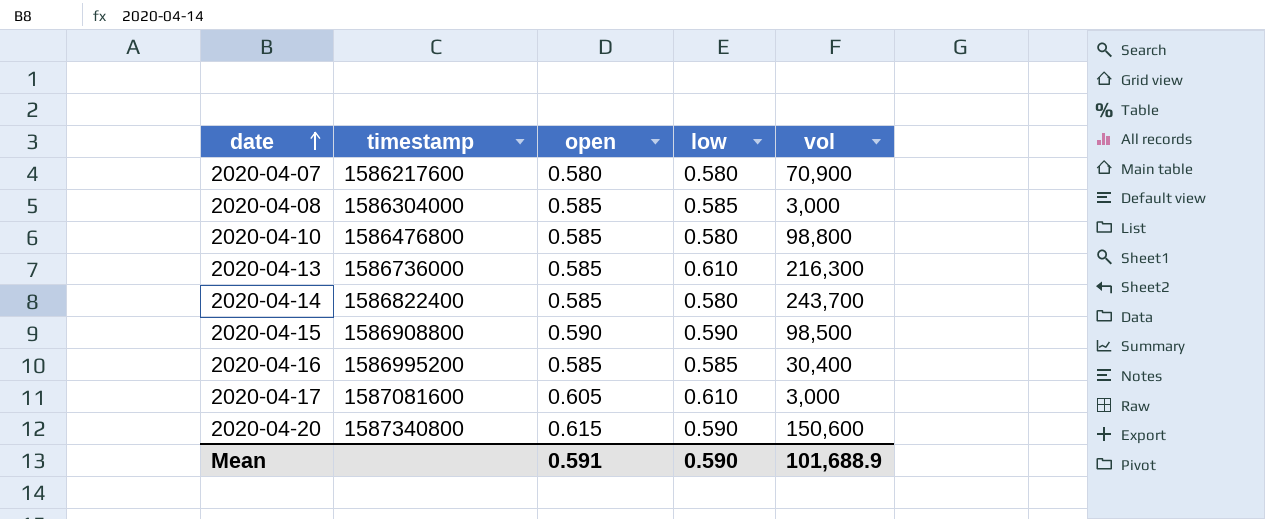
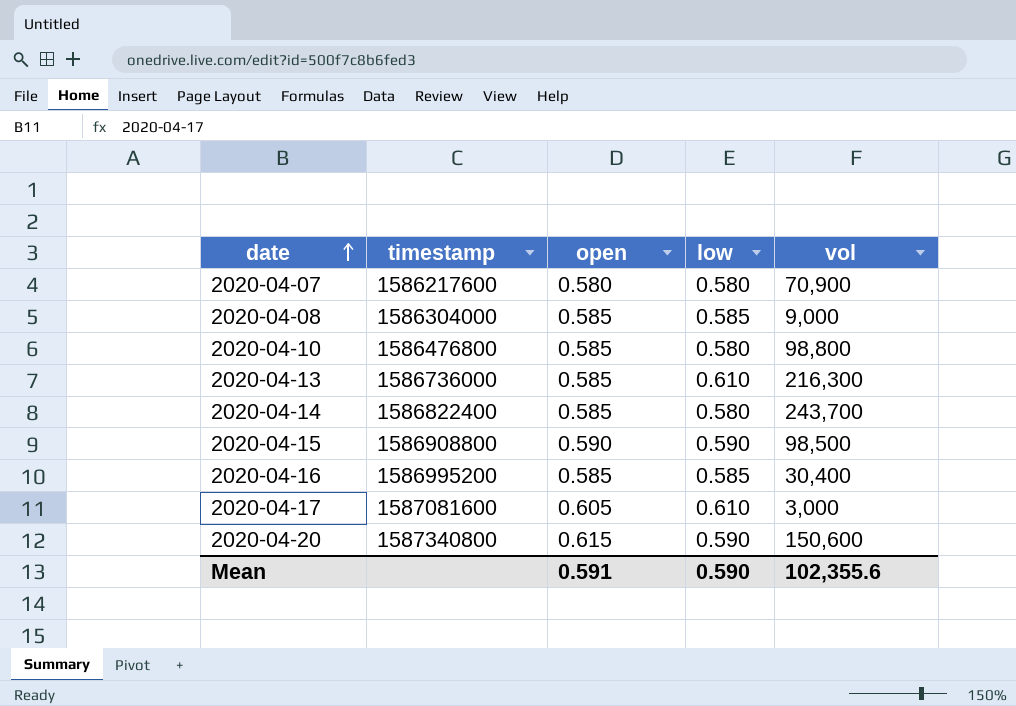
2020-04-08 | vol: 3,000 -> 9,000
Mean | vol: 101,688.9 -> 102,355.6

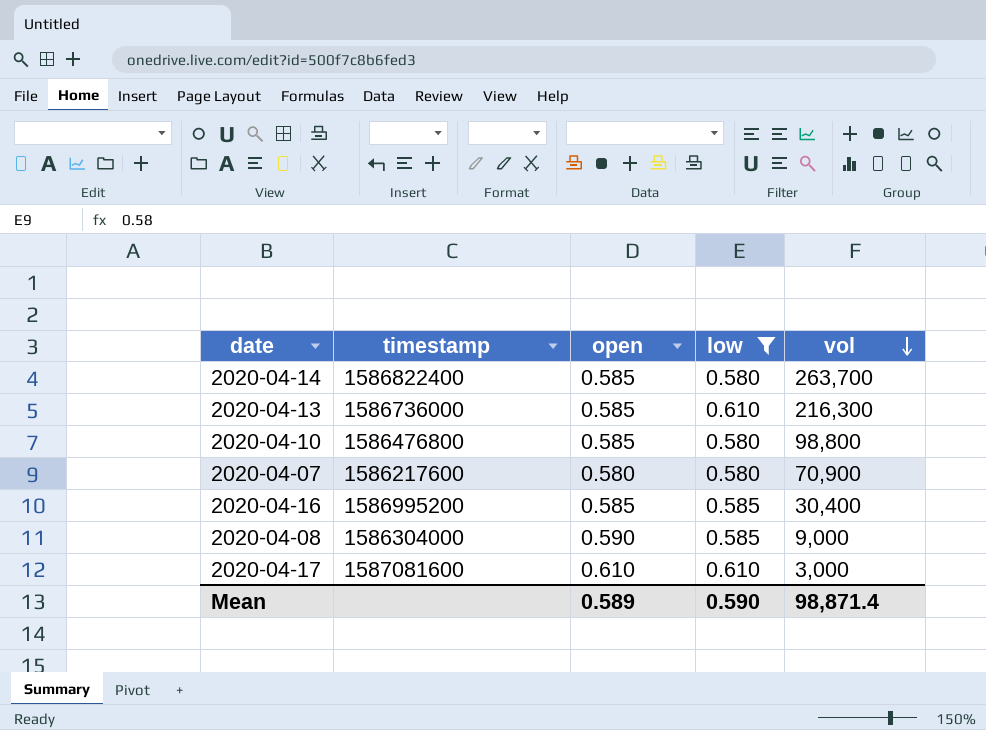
filter: none -> low != 0.590
row order: date ascending -> vol descending
2020-04-14 | vol: 243,700 -> 263,700
2020-04-08 | open: 0.585 -> 0.590
2020-04-17 | open: 0.605 -> 0.610
Mean | open: 0.591 -> 0.589
Mean | vol: 102,355.6 -> 98,871.4

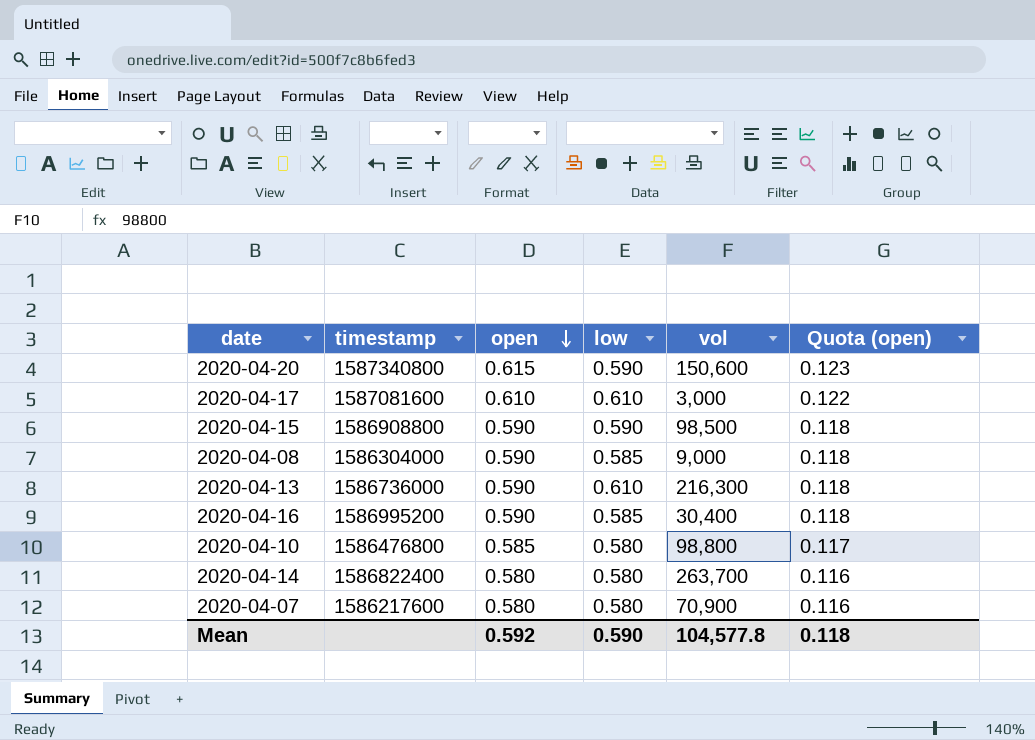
filter: low != 0.590 -> none
row order: vol descending -> open descending
column Quota (open) | formula: none -> [open] * 0.2
2020-04-13 | open: 0.585 -> 0.590
2020-04-16 | open: 0.585 -> 0.590
2020-04-14 | open: 0.585 -> 0.580
Mean | open: 0.589 -> 0.592
Mean | vol: 98,871.4 -> 104,577.8

